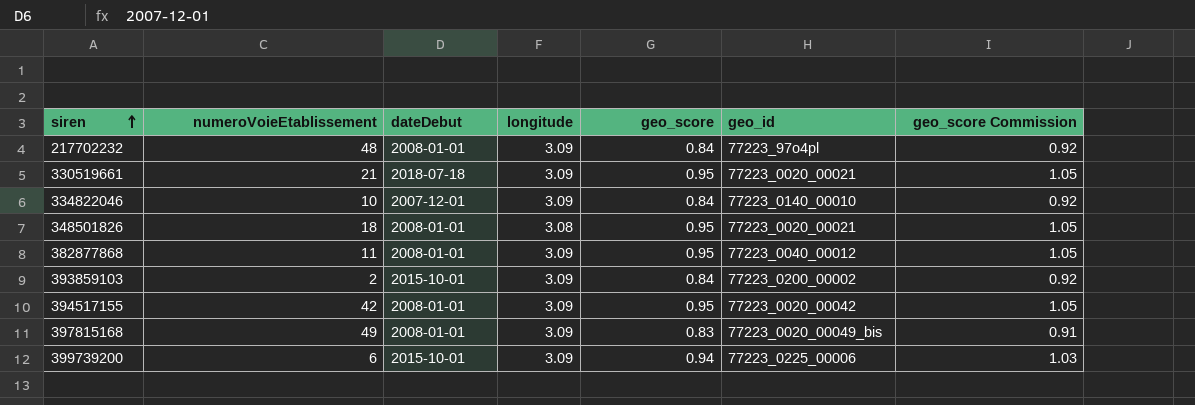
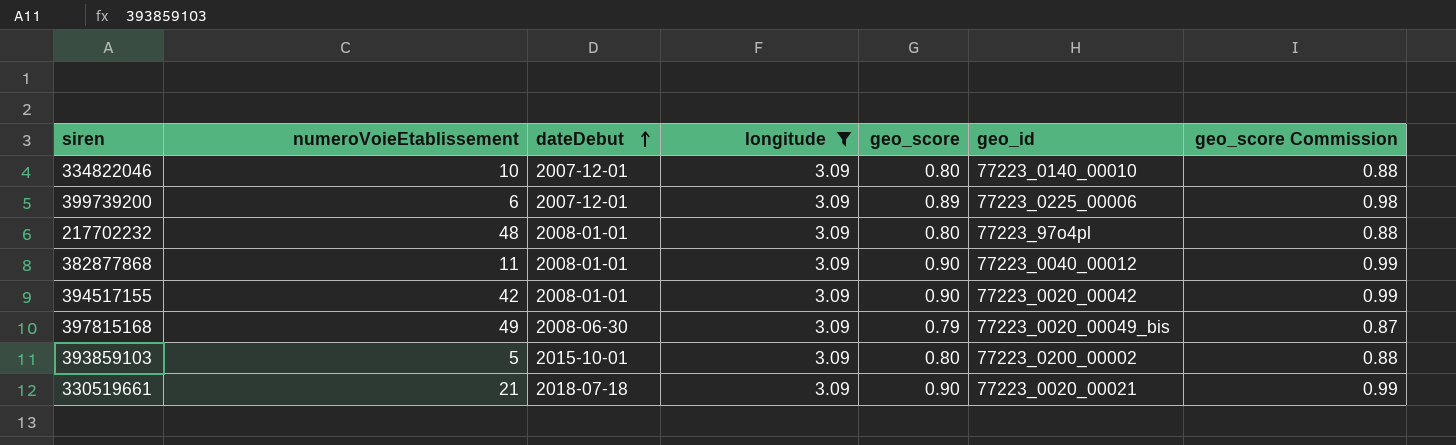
filter: none -> longitude = 3.09
row order: siren ascending -> dateDebut ascending
334822046 | geo_score: 0.84 -> 0.80
334822046 | geo_score Commission: 0.92 -> 0.88
399739200 | dateDebut: 2015-10-01 -> 2007-12-01
399739200 | geo_score: 0.94 -> 0.89
399739200 | geo_score Commission: 1.03 -> 0.98
217702232 | geo_score: 0.84 -> 0.80
217702232 | geo_score Commission: 0.92 -> 0.88
382877868 | geo_score: 0.95 -> 0.90
382877868 | geo_score Commission: 1.05 -> 0.99
394517155 | geo_score: 0.95 -> 0.90
394517155 | geo_score Commission: 1.05 -> 0.99
397815168 | dateDebut: 2008-01-01 -> 2008-06-30
397815168 | geo_score: 0.83 -> 0.79
397815168 | geo_score Commission: 0.91 -> 0.87
393859103 | numeroVoieEtablissement: 2 -> 5
393859103 | geo_score: 0.84 -> 0.80
393859103 | geo_score Commission: 0.92 -> 0.88
330519661 | geo_score: 0.95 -> 0.90
330519661 | geo_score Commission: 1.05 -> 0.99

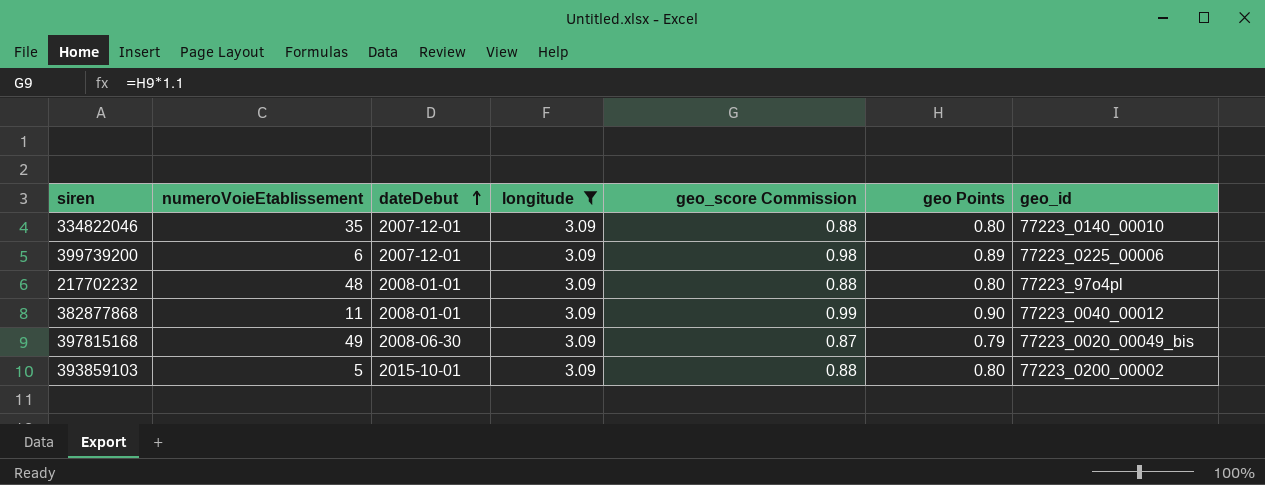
column geo_score Commission | position: 7 -> 5
column name: geo_score -> geo Points
row 394517155: 42 | 2008-01-01 | 3.09 | 0.90 | 77223_0020_00042 | 0.99 -> none
row 330519661: 21 | 2018-07-18 | 3.09 | 0.90 | 77223_0020_00021 | 0.99 -> none
334822046 | numeroVoieEtablissement: 10 -> 35

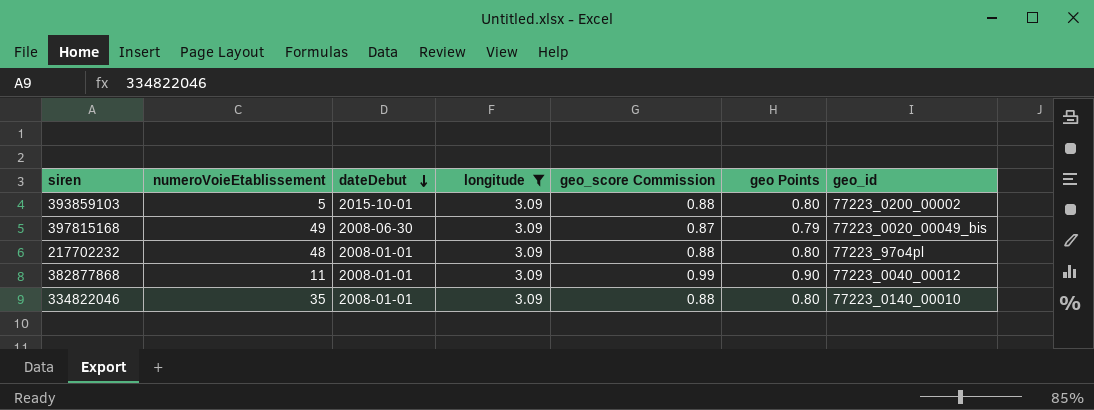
row order: dateDebut ascending -> dateDebut descending
row 399739200: 6 | 2007-12-01 | 3.09 | 0.98 | 0.89 | 77223_0225_00006 -> none
334822046 | dateDebut: 2007-12-01 -> 2008-01-01

